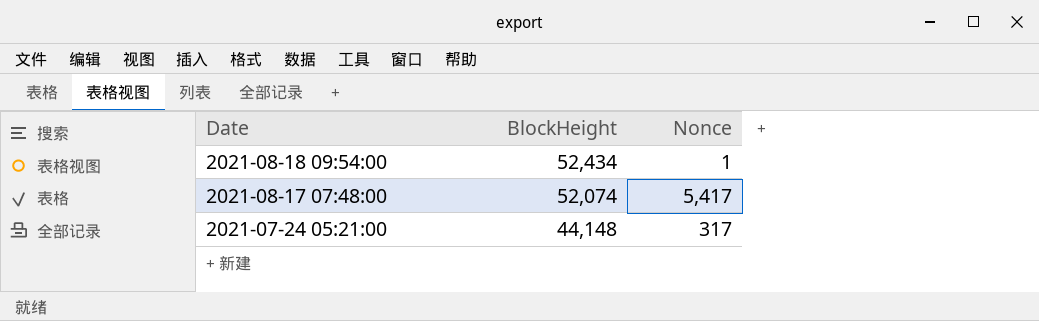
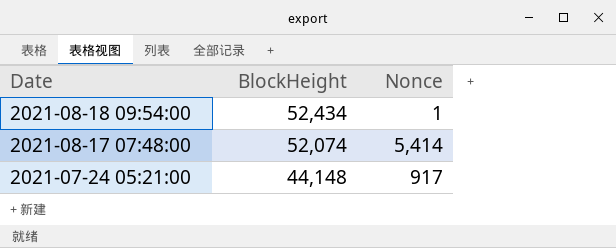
2021-08-17 07:48:00 | Nonce: 5,417 -> 5,414
2021-07-24 05:21:00 | Nonce: 317 -> 917

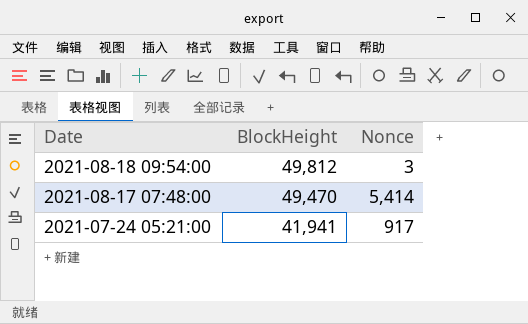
2021-08-18 09:54:00 | BlockHeight: 52,434 -> 49,812
2021-08-18 09:54:00 | Nonce: 1 -> 3
2021-08-17 07:48:00 | BlockHeight: 52,074 -> 49,470
2021-07-24 05:21:00 | BlockHeight: 44,148 -> 41,941

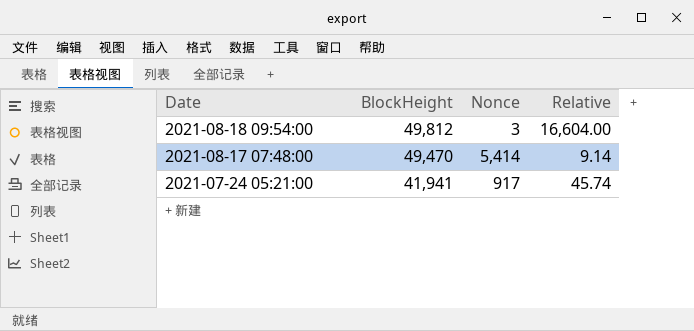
column Relative | formula: none -> [BlockHeight] / [Nonce]

